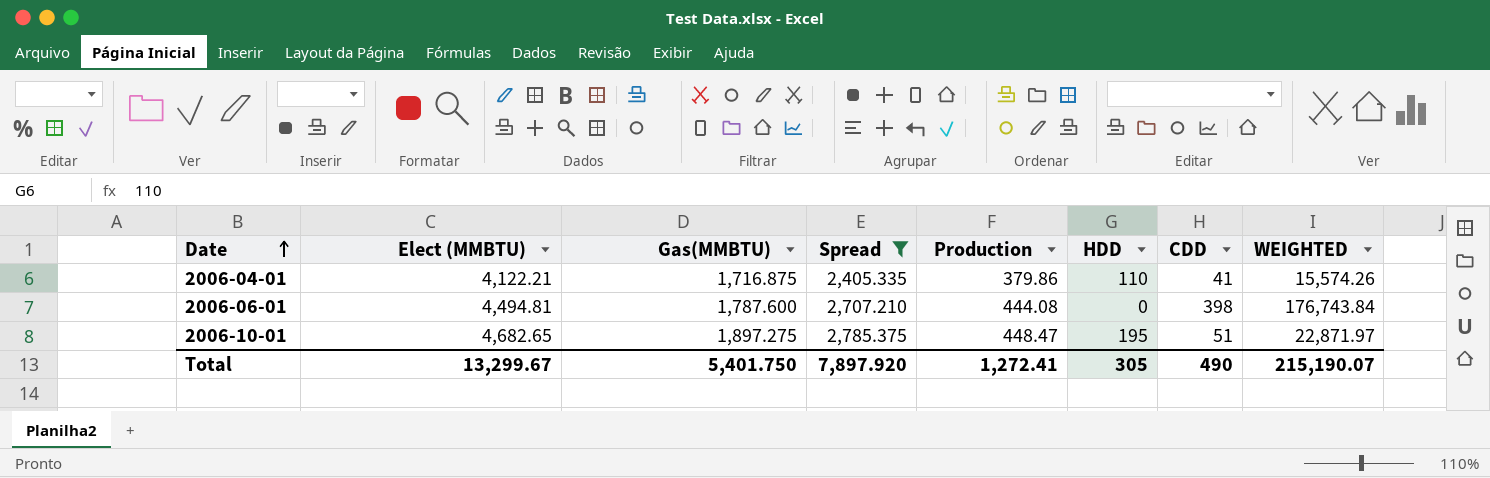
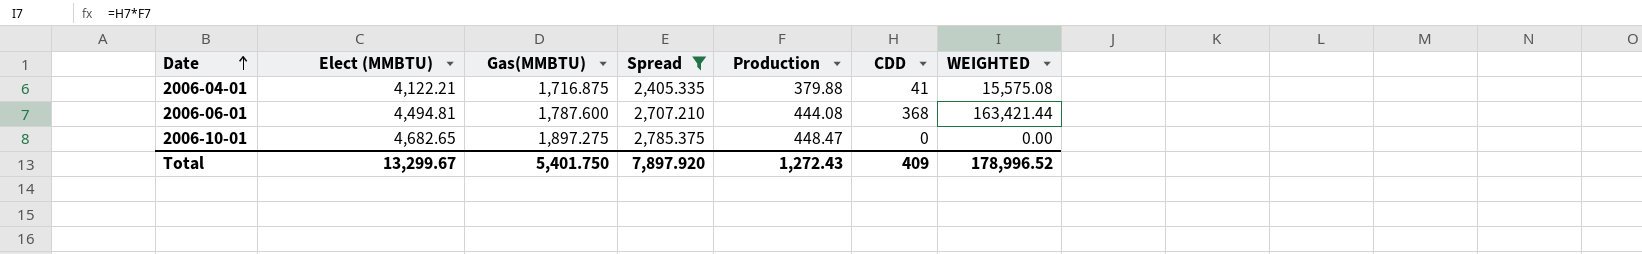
column HDD | position: 6 -> none
2006-04-01 | Production: 379.86 -> 379.88
2006-04-01 | WEIGHTED: 15,574.26 -> 15,575.08
2006-06-01 | CDD: 398 -> 368
2006-06-01 | WEIGHTED: 176,743.84 -> 163,421.44
2006-10-01 | CDD: 51 -> 0
2006-10-01 | WEIGHTED: 22,871.97 -> 0.00
Total | Production: 1,272.41 -> 1,272.43
Total | CDD: 490 -> 409
Total | WEIGHTED: 215,190.07 -> 178,996.52

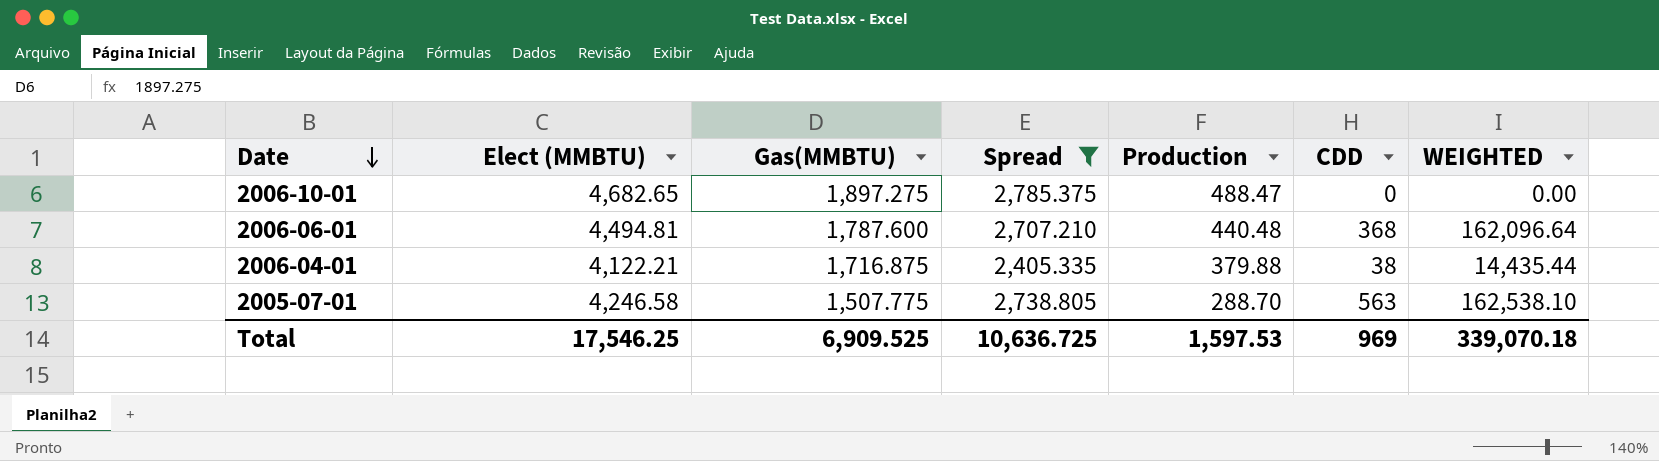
row order: Date ascending -> Date descending
2006-10-01 | Production: 448.47 -> 488.47
2006-06-01 | Production: 444.08 -> 440.48
2006-06-01 | WEIGHTED: 163,421.44 -> 162,096.64
2006-04-01 | CDD: 41 -> 38
2006-04-01 | WEIGHTED: 15,575.08 -> 14,435.44
row 2005-07-01: none -> 4,246.58 | 1,507.775 | 2,738.805 | 288.70 | 563 | 162,538.10
Total | Elect (MMBTU): 13,299.67 -> 17,546.25
Total | Gas(MMBTU): 5,401.750 -> 6,909.525
Total | Spread: 7,897.920 -> 10,636.725
Total | Production: 1,272.43 -> 1,597.53
Total | CDD: 409 -> 969
Total | WEIGHTED: 178,996.52 -> 339,070.18

